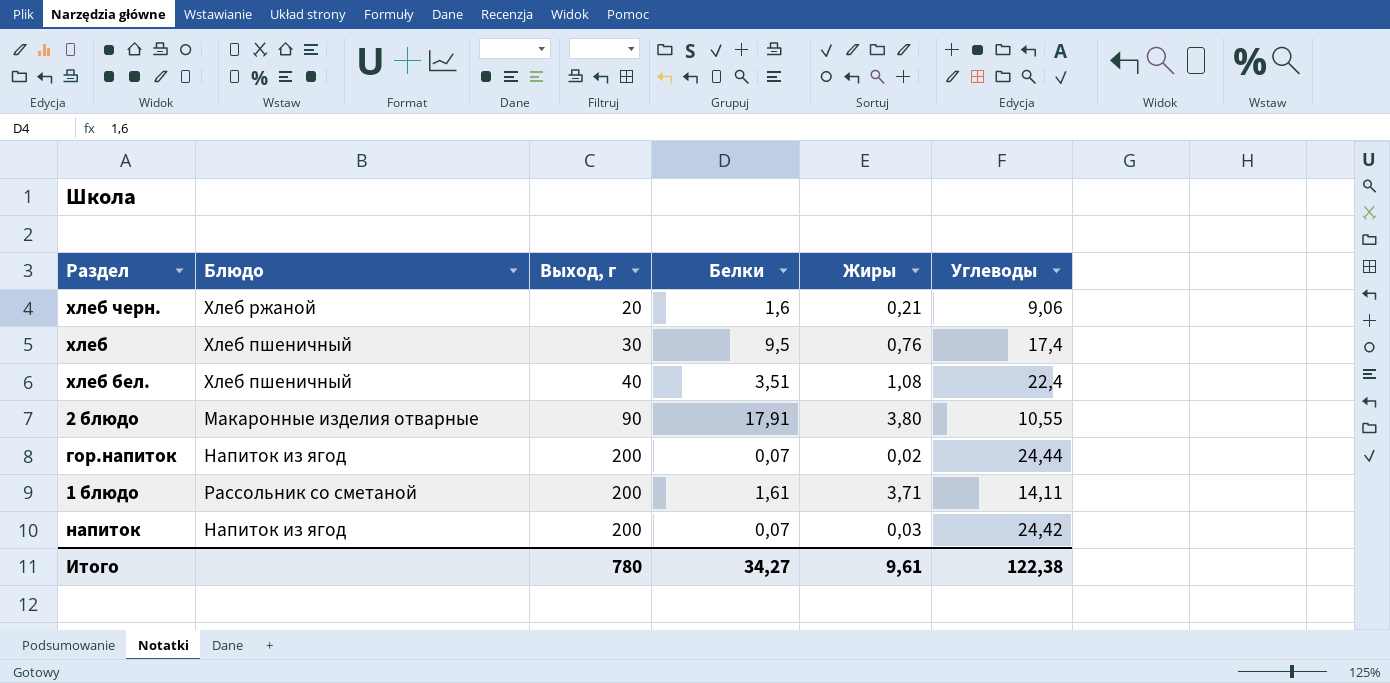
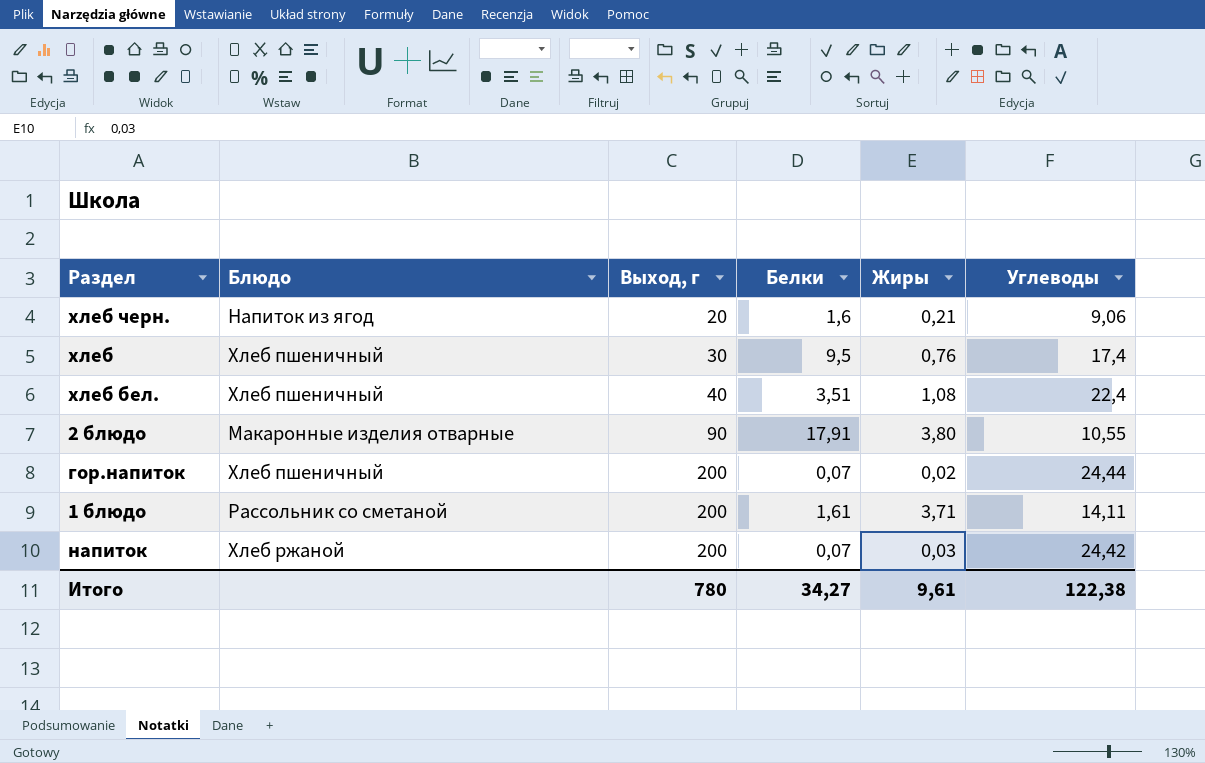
хлеб черн. | Блюдо: Хлеб ржаной -> Напиток из ягод
гор.напиток | Блюдо: Напиток из ягод -> Хлеб пшеничный
напиток | Блюдо: Напиток из ягод -> Хлеб ржаной

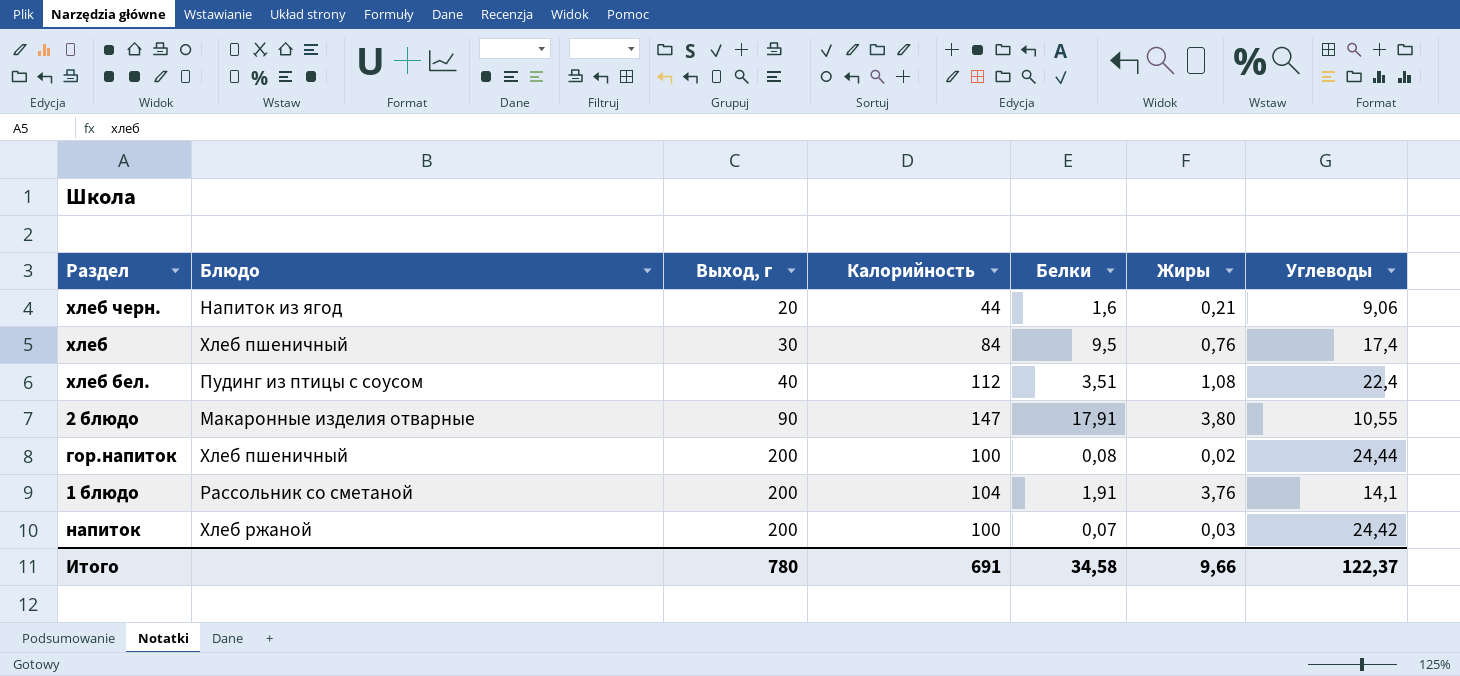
column Калорийность | position: none -> 4
хлеб бел. | Блюдо: Хлеб пшеничный -> Пудинг из птицы с соусом
гор.напиток | Белки: 0,07 -> 0,08
1 блюдо | Белки: 1,61 -> 1,91
1 блюдо | Жиры: 3,71 -> 3,76
1 блюдо | Углеводы: 14,11 -> 14,1
Итого | Белки: 34,27 -> 34,58
Итого | Жиры: 9,61 -> 9,66
Итого | Углеводы: 122,38 -> 122,37

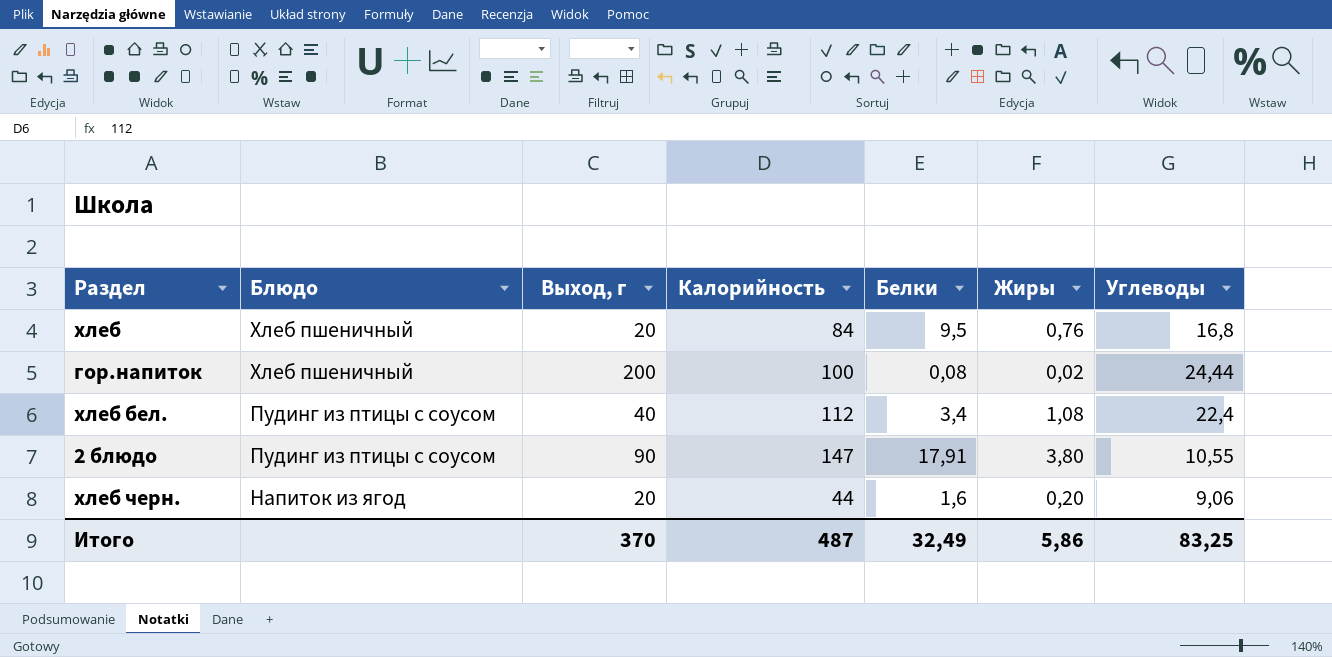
row order: Выход, г ascending -> Блюдо descending
row 1 блюдо: Рассольник со сметаной | 200 | 104 | 1,91 | 3,76 | 14,1 -> none
row напиток: Хлеб ржаной | 200 | 100 | 0,07 | 0,03 | 24,42 -> none
хлеб | Выход, г: 30 -> 20
хлеб | Углеводы: 17,4 -> 16,8
хлеб бел. | Белки: 3,51 -> 3,4
2 блюдо | Блюдо: Макаронные изделия отварные -> Пудинг из птицы с соусом
хлеб черн. | Жиры: 0,21 -> 0,20
Итого | Выход, г: 780 -> 370
Итого | Калорийность: 691 -> 487
Итого | Белки: 34,58 -> 32,49
Итого | Жиры: 9,66 -> 5,86
Итого | Углеводы: 122,37 -> 83,25

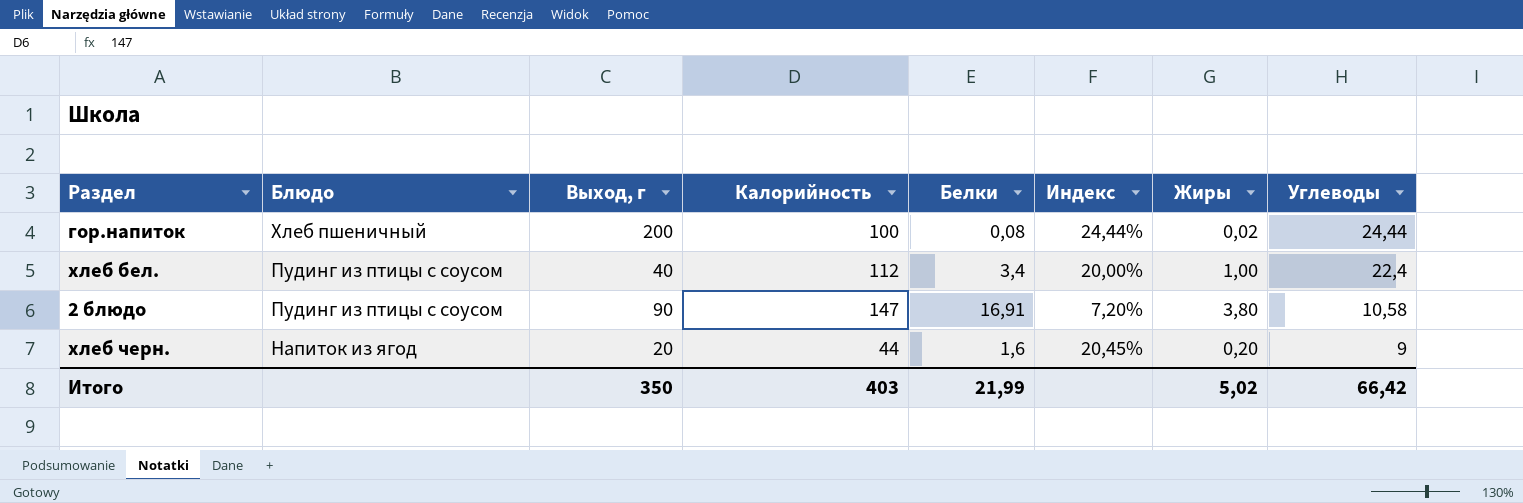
column Индекс | formula: none -> [Углеводы] / [Калорийность]
row хлеб: Хлеб пшеничный | 20 | 84 | 9,5 | 0,76 | 16,8 -> none
хлеб бел. | Жиры: 1,08 -> 1,00
2 блюдо | Белки: 17,91 -> 16,91
2 блюдо | Углеводы: 10,55 -> 10,58
хлеб черн. | Углеводы: 9,06 -> 9
Итого | Выход, г: 370 -> 350
Итого | Калорийность: 487 -> 403
Итого | Белки: 32,49 -> 21,99
Итого | Жиры: 5,86 -> 5,02
Итого | Углеводы: 83,25 -> 66,42

